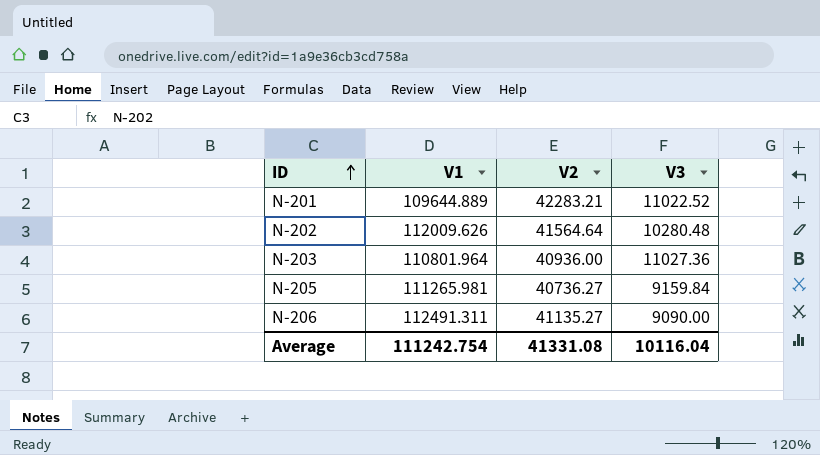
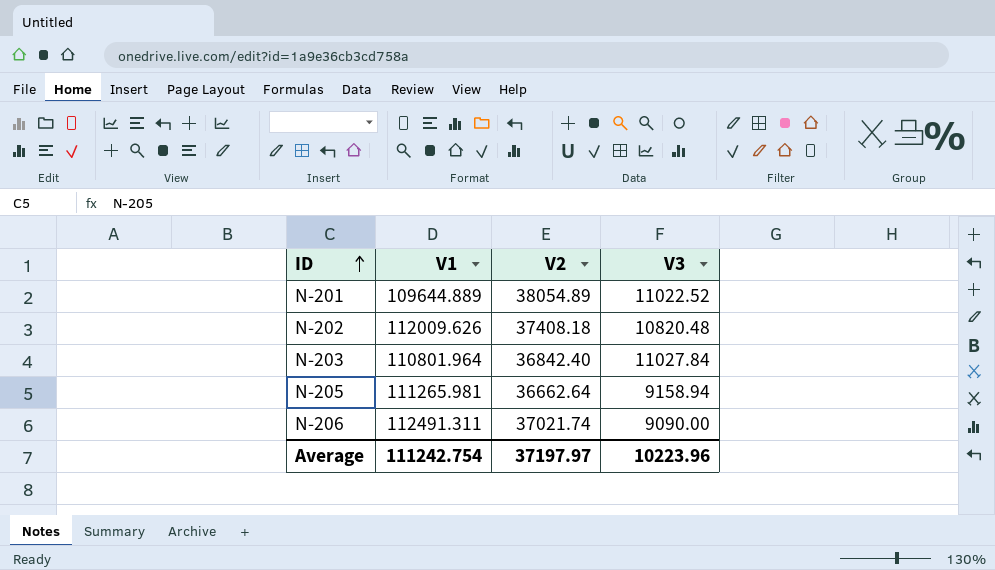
N-201 | V2: 42283.21 -> 38054.89
N-202 | V2: 41564.64 -> 37408.18
N-202 | V3: 10280.48 -> 10820.48
N-203 | V2: 40936.00 -> 36842.40
N-203 | V3: 11027.36 -> 11027.84
N-205 | V2: 40736.27 -> 36662.64
N-205 | V3: 9159.84 -> 9158.94
N-206 | V2: 41135.27 -> 37021.74
Average | V2: 41331.08 -> 37197.97
Average | V3: 10116.04 -> 10223.96

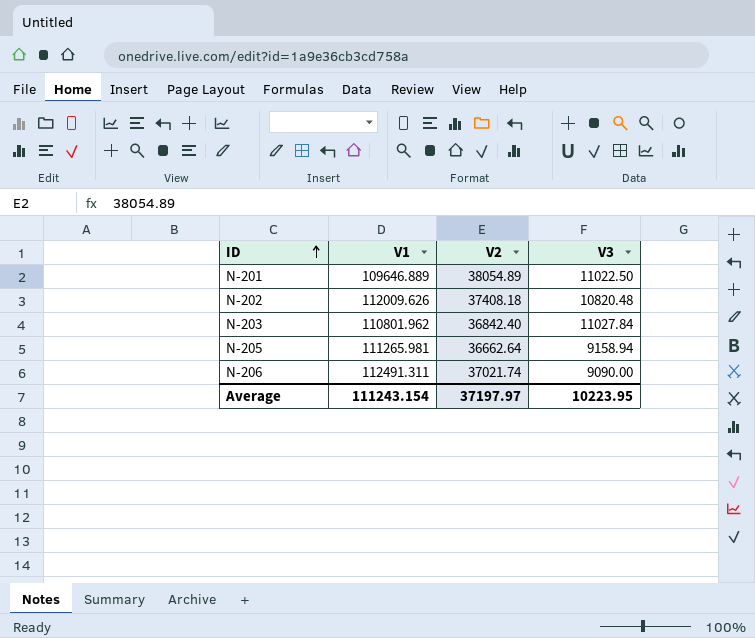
N-201 | V1: 109644.889 -> 109646.889
N-201 | V3: 11022.52 -> 11022.50
N-203 | V1: 110801.964 -> 110801.962
Average | V1: 111242.754 -> 111243.154
Average | V3: 10223.96 -> 10223.95

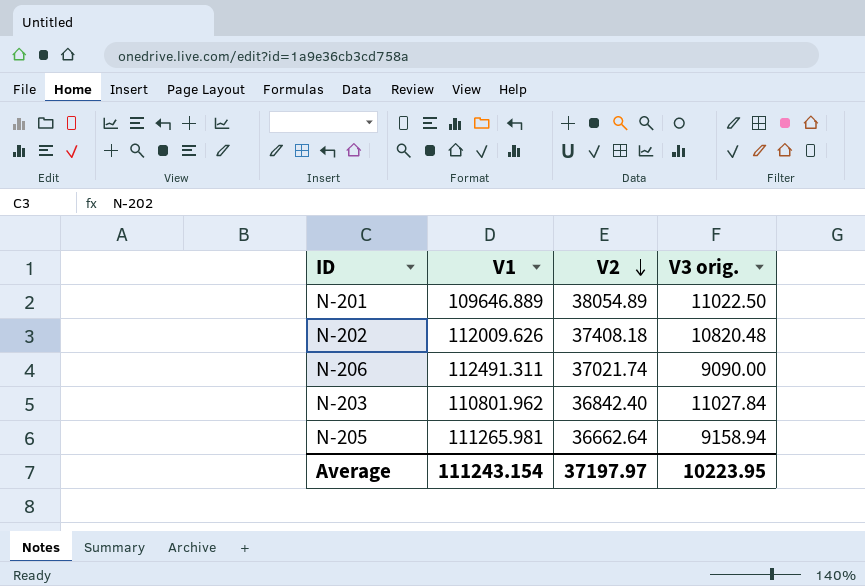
row order: ID ascending -> V2 descending
column name: V3 -> V3 orig.

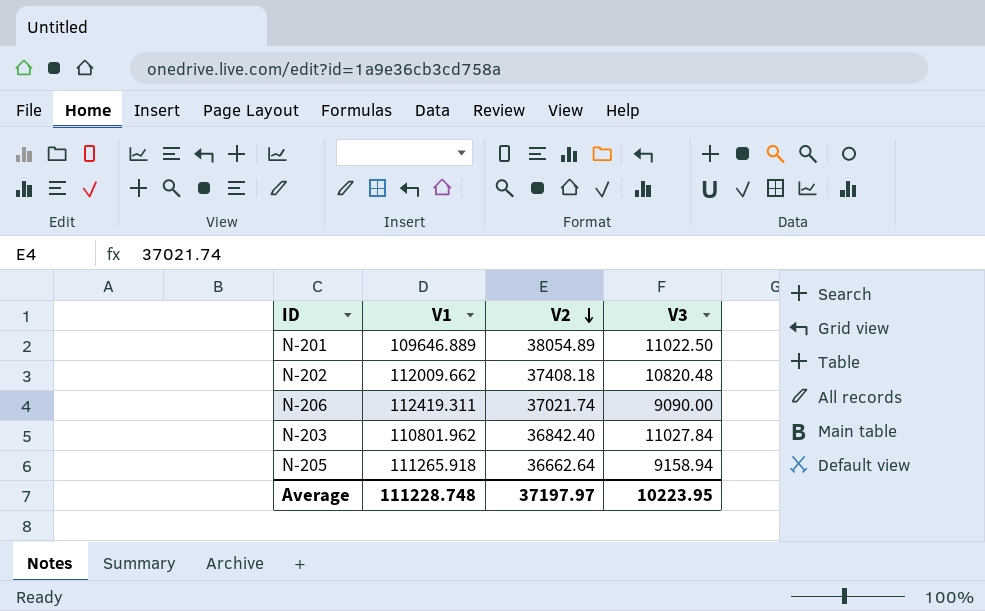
column name: V3 orig. -> V3
N-202 | V1: 112009.626 -> 112009.662
N-206 | V1: 112491.311 -> 112419.311
N-205 | V1: 111265.981 -> 111265.918
Average | V1: 111243.154 -> 111228.748

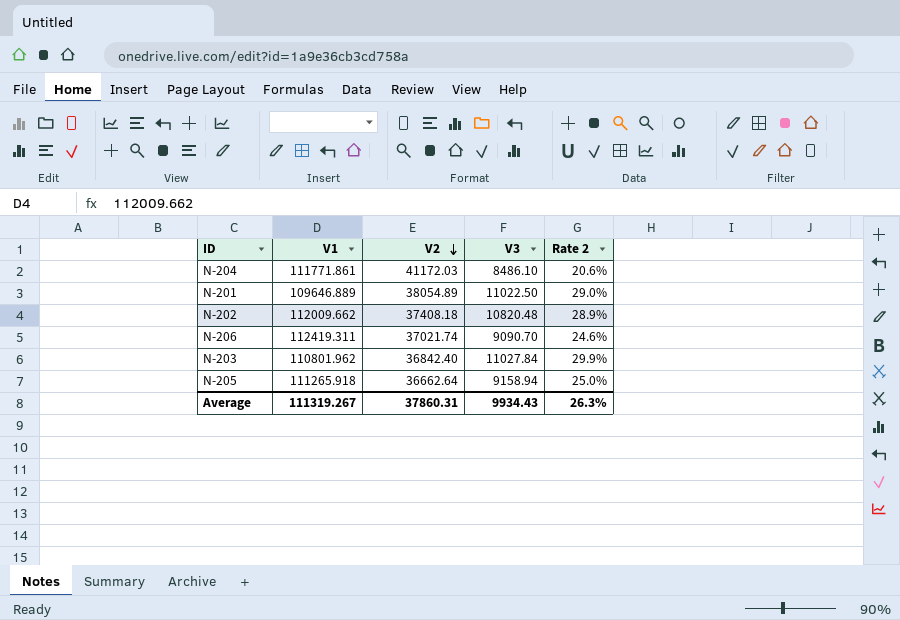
column Rate 2 | formula: none -> [V3] / [V2]
row N-204: none -> 111771.861 | 41172.03 | 8486.10 | 20.6%
N-206 | V3: 9090.00 -> 9090.70
Average | V1: 111228.748 -> 111319.267
Average | V2: 37197.97 -> 37860.31
Average | V3: 10223.95 -> 9934.43

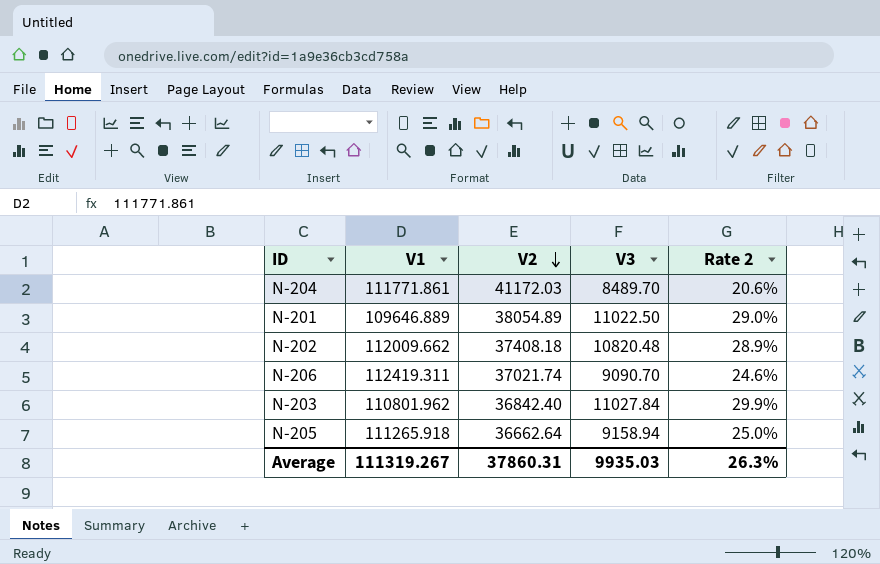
N-204 | V3: 8486.10 -> 8489.70
Average | V3: 9934.43 -> 9935.03

